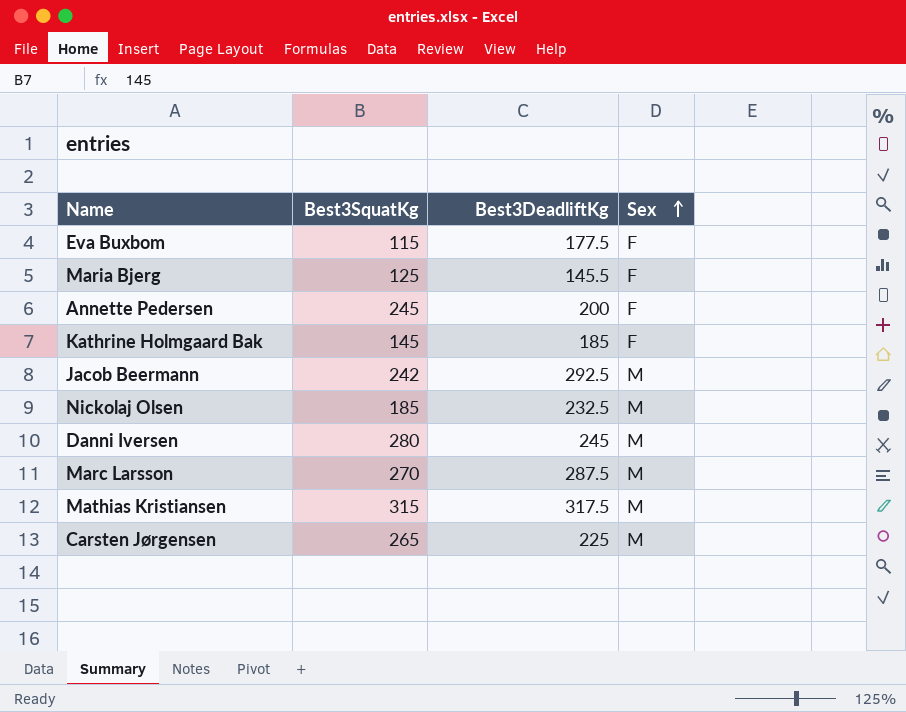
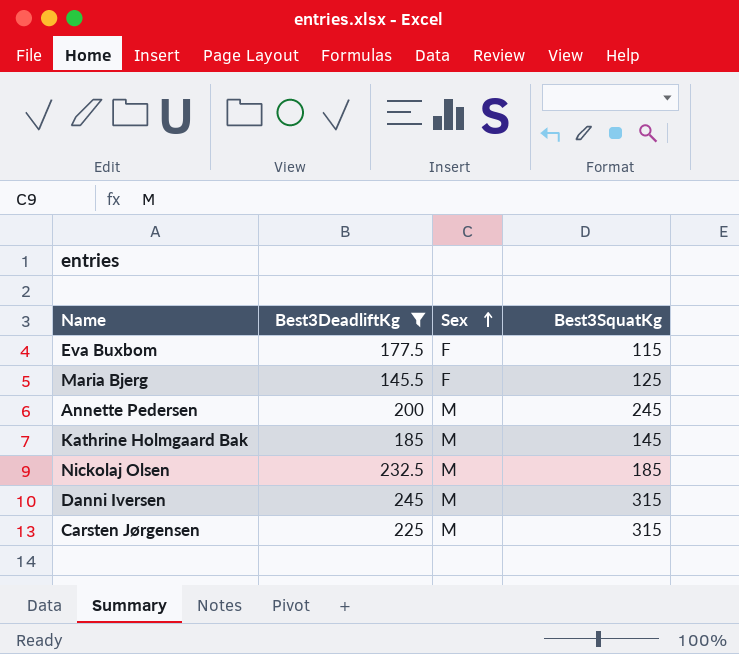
filter: none -> Best3DeadliftKg <= 245
column Best3SquatKg | position: 2 -> 4
Annette Pedersen | Sex: F -> M
Kathrine Holmgaard Bak | Sex: F -> M
Danni Iversen | Best3SquatKg: 280 -> 315
Carsten Jørgensen | Best3SquatKg: 265 -> 315

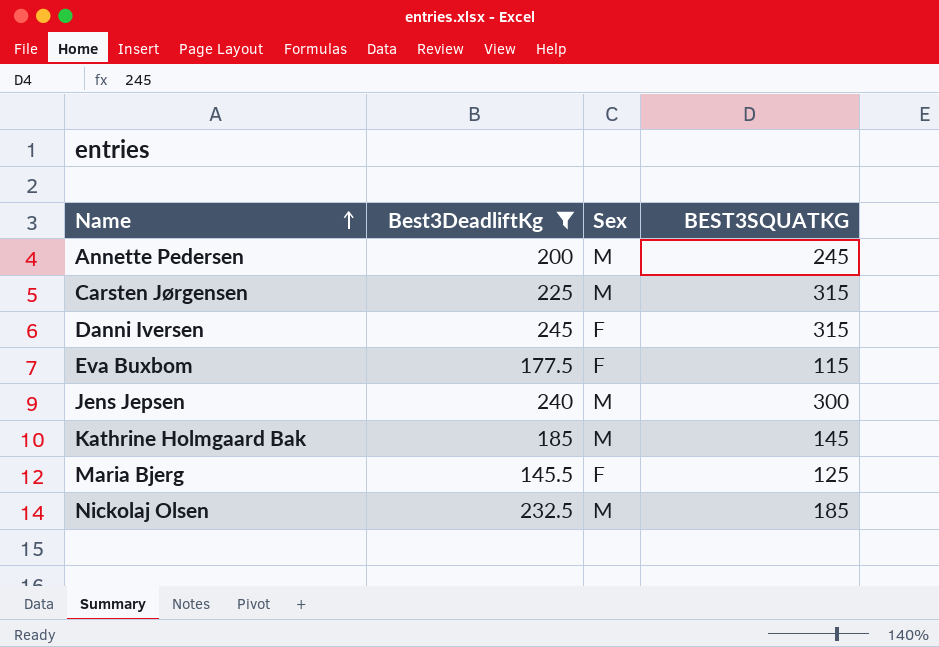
row order: Sex ascending -> Name ascending
column name: Best3SquatKg -> BEST3SQUATKG
Danni Iversen | Sex: M -> F
row Jens Jepsen: none -> 240 | M | 300

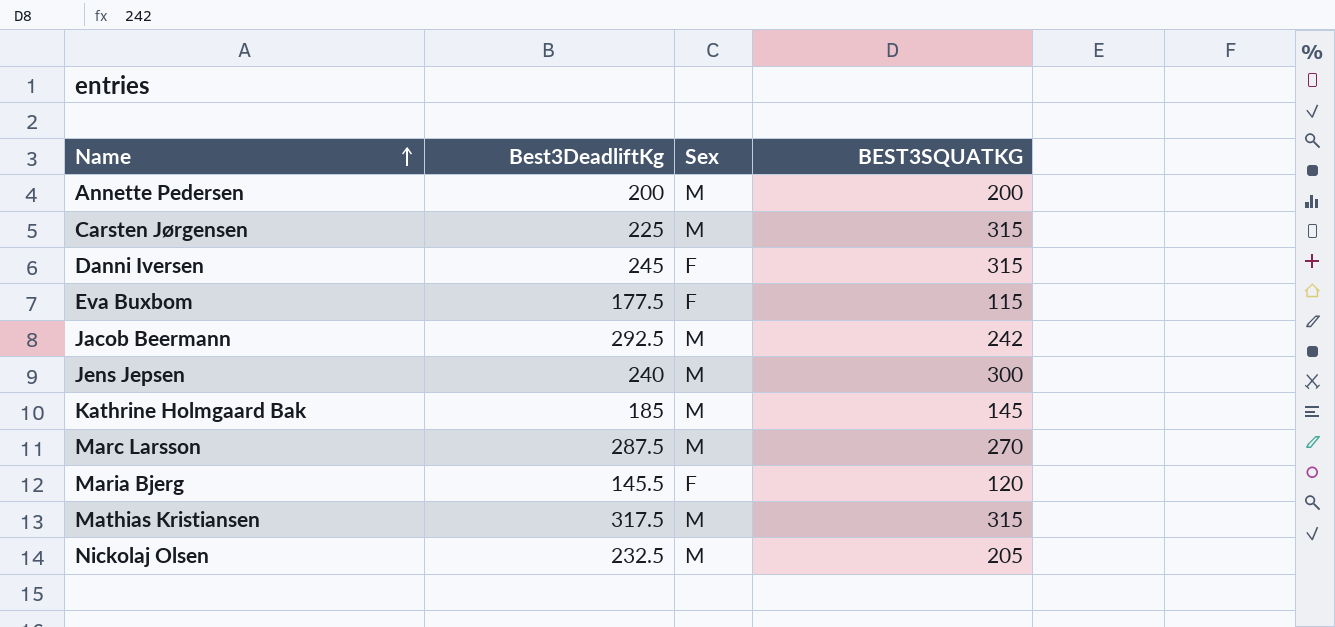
filter: Best3DeadliftKg <= 245 -> none
Annette Pedersen | BEST3SQUATKG: 245 -> 200
Maria Bjerg | BEST3SQUATKG: 125 -> 120
Nickolaj Olsen | BEST3SQUATKG: 185 -> 205

